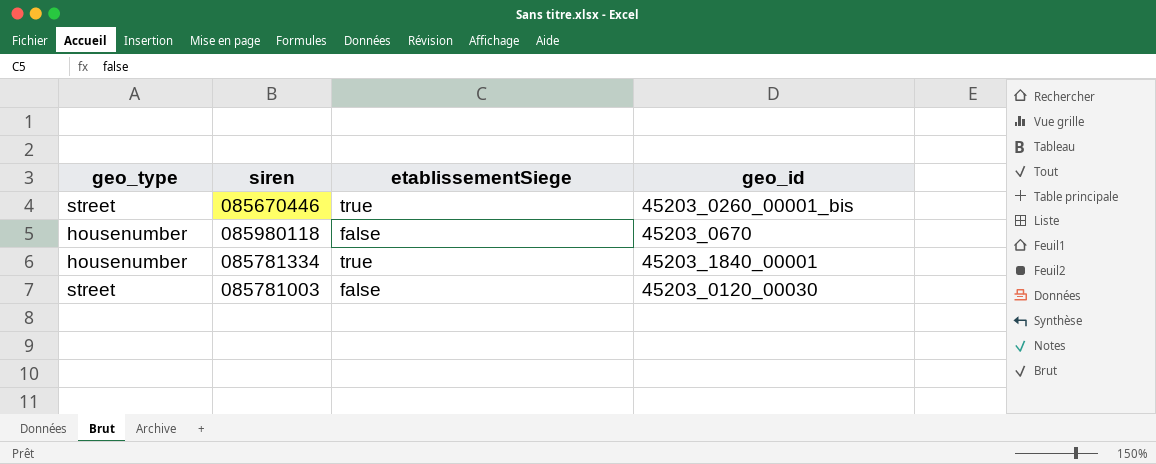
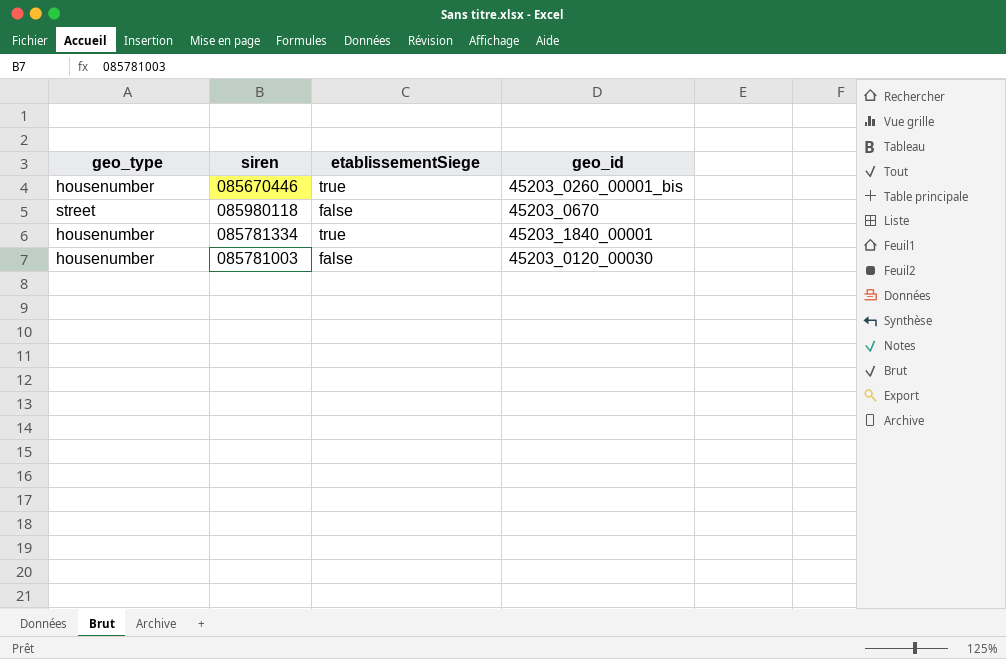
085670446 | geo_type: street -> housenumber
085980118 | geo_type: housenumber -> street
085781003 | geo_type: street -> housenumber

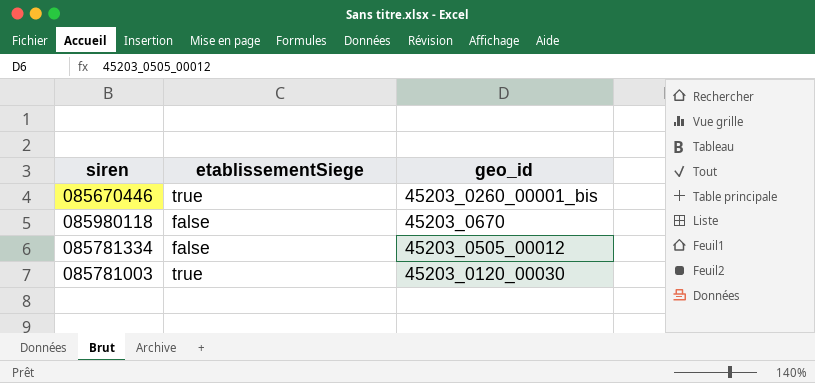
column geo_type | position: 1 -> none
085781334 | etablissementSiege: true -> false
085781334 | geo_id: 45203_1840_00001 -> 45203_0505_00012
085781003 | etablissementSiege: false -> true

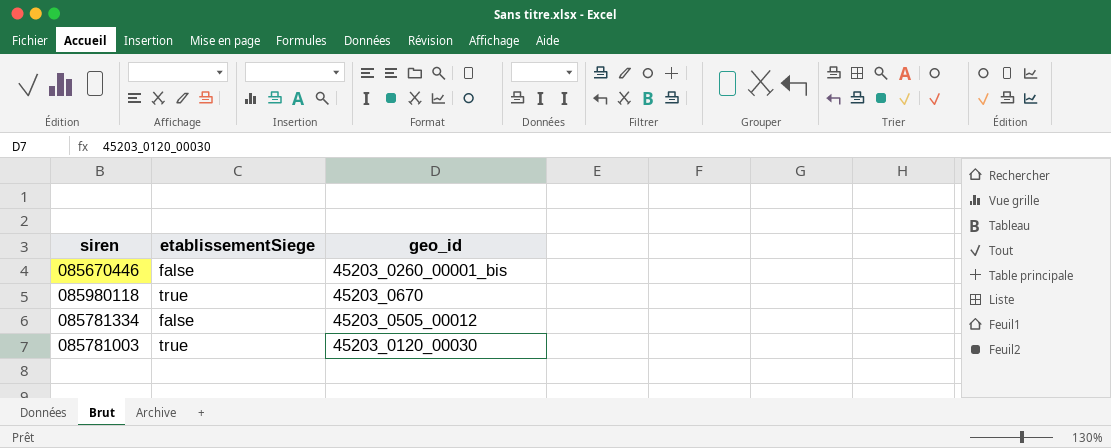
085670446 | etablissementSiege: true -> false
085980118 | etablissementSiege: false -> true

